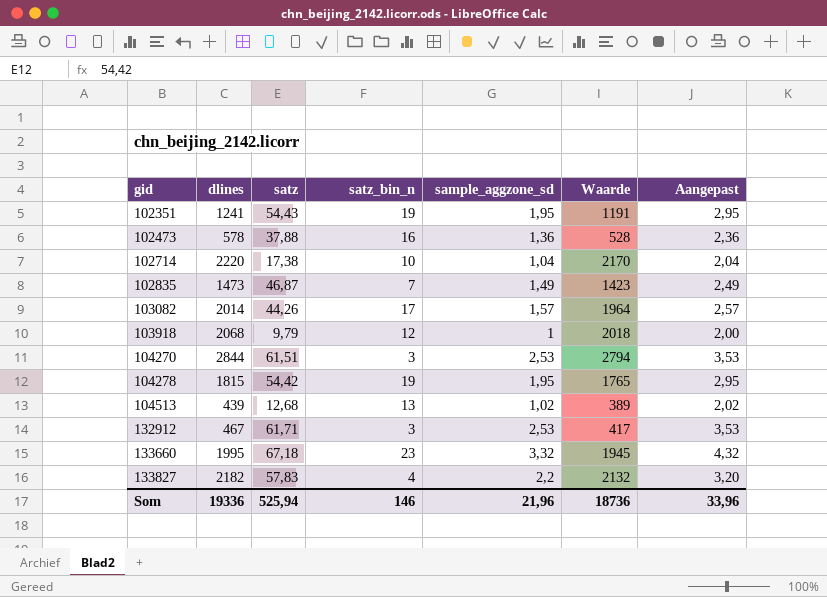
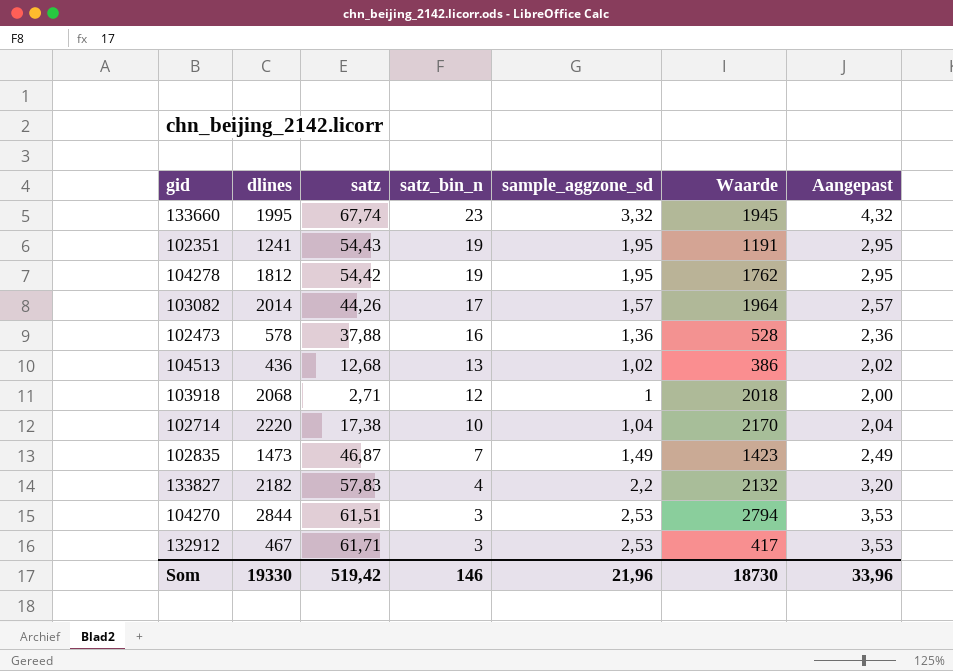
row order: gid ascending -> satz_bin_n descending
133660 | satz: 67,18 -> 67,74
104278 | dlines: 1815 -> 1812
104278 | Waarde: 1765 -> 1762
104513 | dlines: 439 -> 436
104513 | Waarde: 389 -> 386
103918 | satz: 9,79 -> 2,71
Som | dlines: 19336 -> 19330
Som | satz: 525,94 -> 519,42
Som | Waarde: 18736 -> 18730

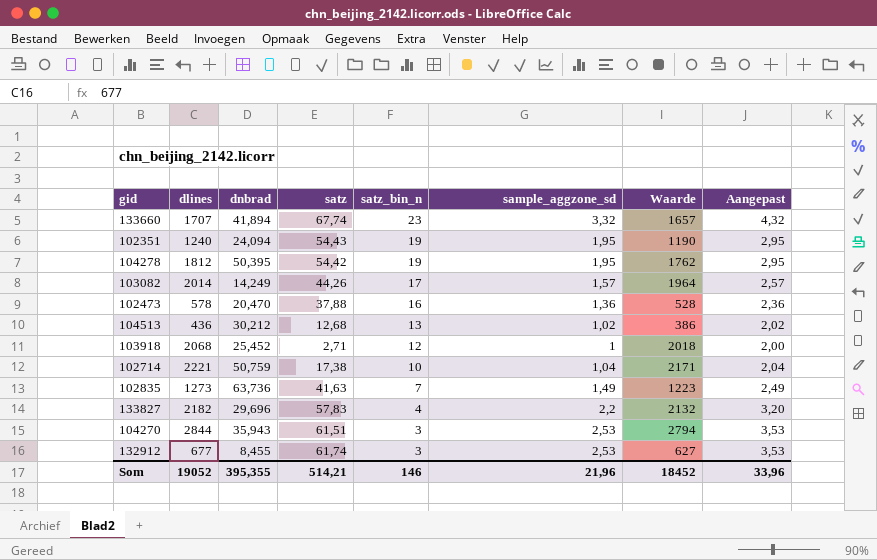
column dnbrad | position: none -> 3
133660 | dlines: 1995 -> 1707
133660 | Waarde: 1945 -> 1657
102351 | dlines: 1241 -> 1240
102351 | Waarde: 1191 -> 1190
102714 | dlines: 2220 -> 2221
102714 | Waarde: 2170 -> 2171
102835 | dlines: 1473 -> 1273
102835 | satz: 46,87 -> 41,63
102835 | Waarde: 1423 -> 1223
132912 | dlines: 467 -> 677
132912 | satz: 61,71 -> 61,74
132912 | Waarde: 417 -> 627
Som | dlines: 19330 -> 19052
Som | satz: 519,42 -> 514,21
Som | Waarde: 18730 -> 18452

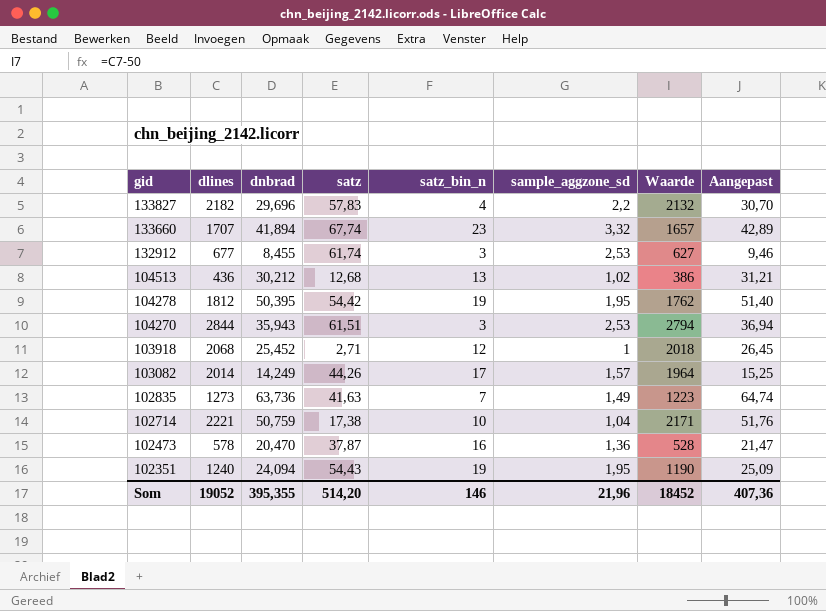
row order: satz_bin_n descending -> gid descending
column Aangepast | formula: [sample_aggzone_sd] + 1 -> [dnbrad] + 1
102473 | satz: 37,88 -> 37,87
Som | satz: 514,21 -> 514,20
Som | Aangepast: 33,96 -> 407,36

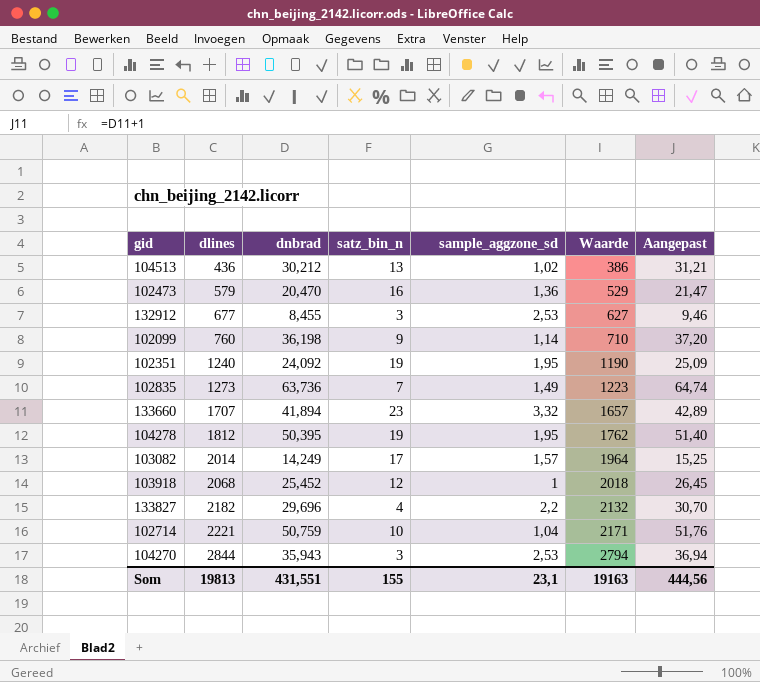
row order: gid descending -> dlines ascending
column satz | position: 4 -> none
102473 | dlines: 578 -> 579
102473 | Waarde: 528 -> 529
row 102099: none -> 760 | 36,198 | 9 | 1,14 | 710 | 37,20
102351 | dnbrad: 24,094 -> 24,092
Som | dlines: 19052 -> 19813
Som | dnbrad: 395,355 -> 431,551
Som | satz_bin_n: 146 -> 155
Som | sample_aggzone_sd: 21,96 -> 23,1
Som | Waarde: 18452 -> 19163
Som | Aangepast: 407,36 -> 444,56

